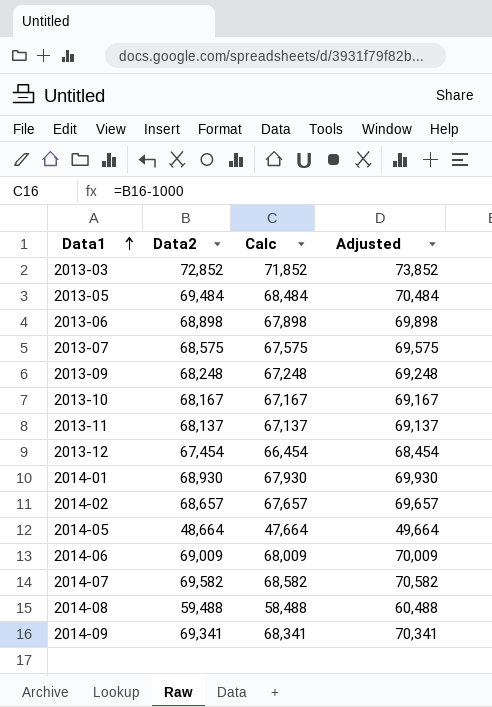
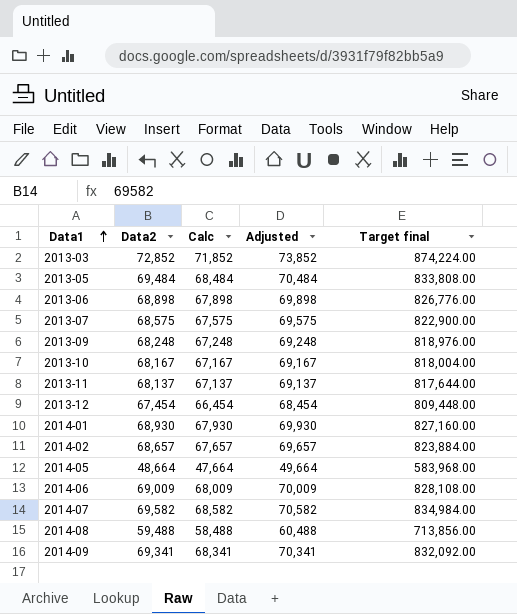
column Target final | formula: none -> [Data2] * 12

